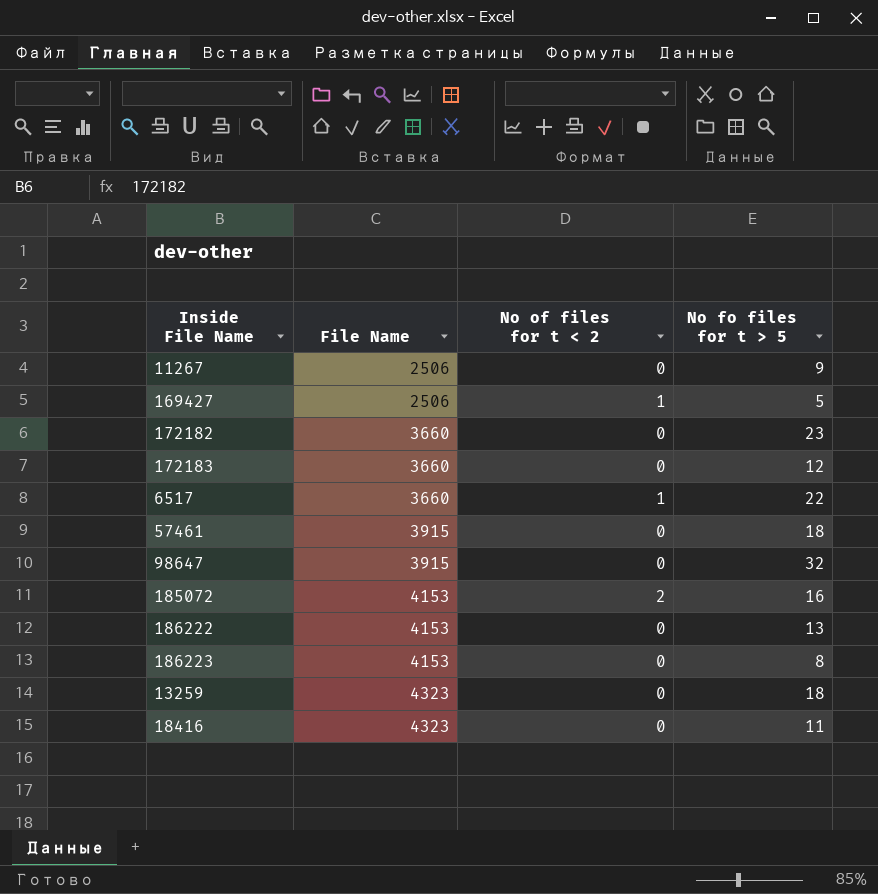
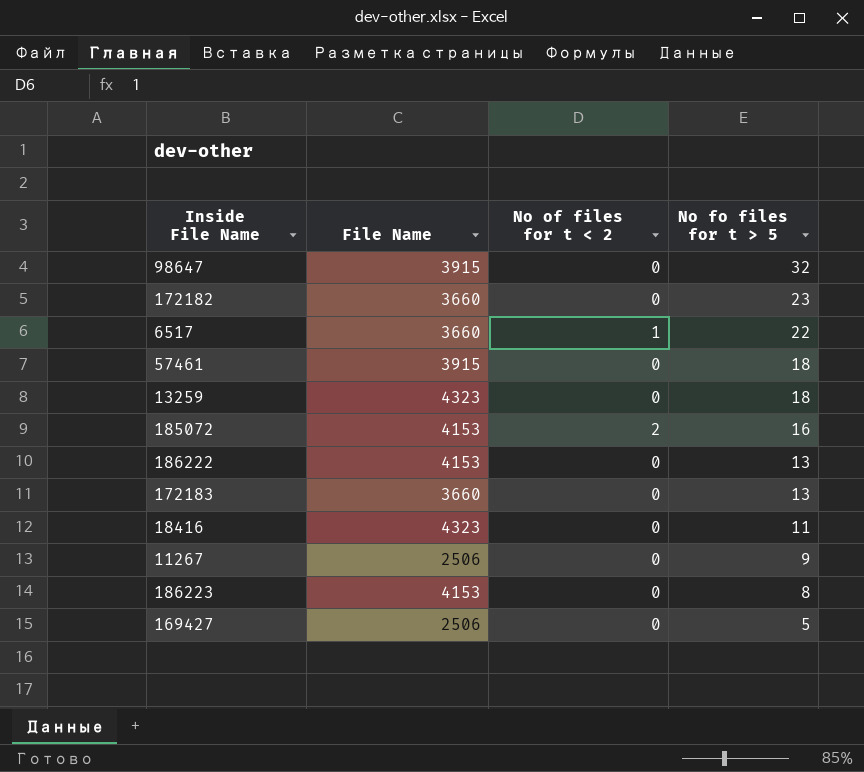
row order: File Name ascending -> No fo files for t > 5 descending
172183 | No fo files for t > 5: 12 -> 13
169427 | No of files for t < 2: 1 -> 0

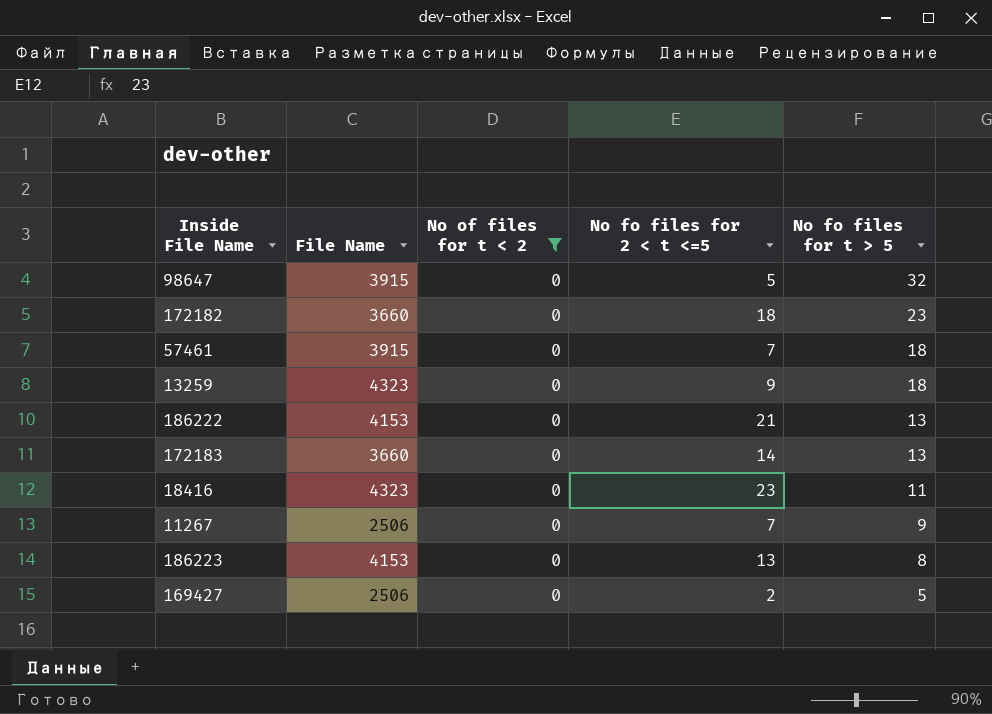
filter: none -> No of files for t < 2 = 0
column No fo files for 2 < t <=5 | position: none -> 4

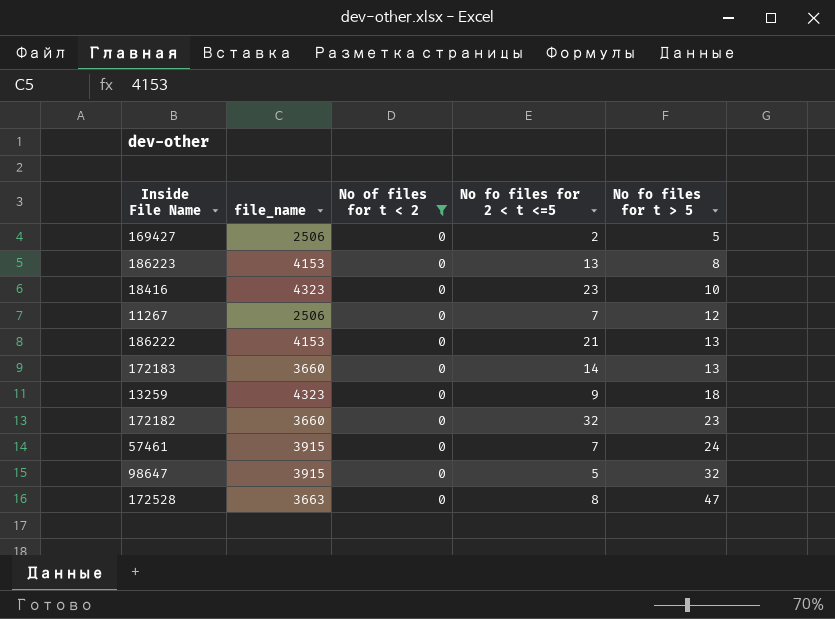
row order: No fo files for t > 5 descending -> No fo files for t > 5 ascending
column name: File Name -> file_name
18416 | No fo files for t > 5: 11 -> 10
11267 | No fo files for t > 5: 9 -> 12
172182 | No fo files for 2 < t <=5: 18 -> 32
57461 | No fo files for t > 5: 18 -> 24
row 172528: none -> 3663 | 0 | 8 | 47

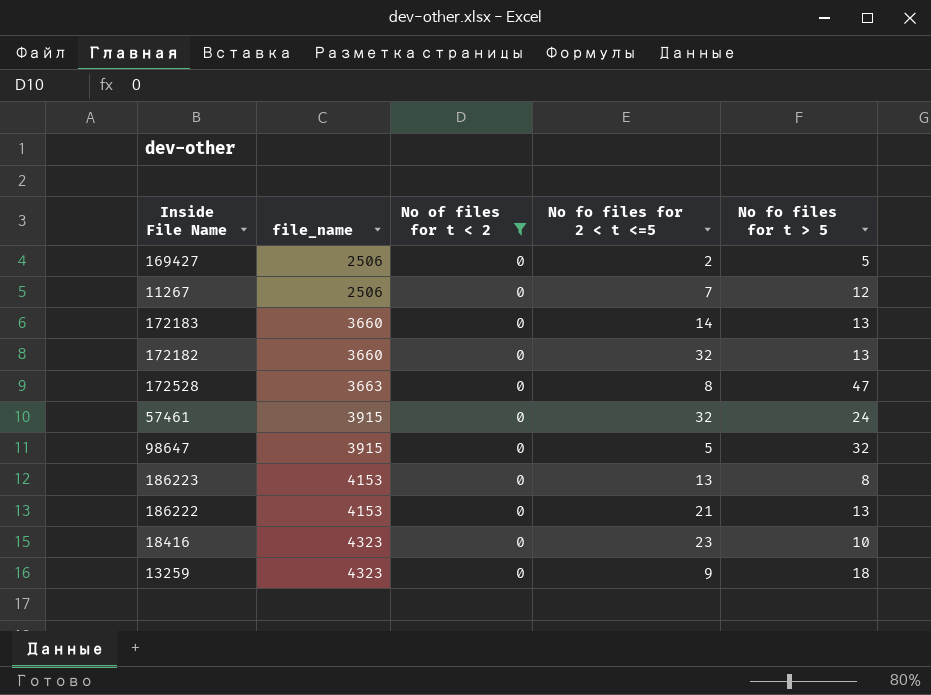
row order: No fo files for t > 5 ascending -> file_name ascending
172182 | No fo files for t > 5: 23 -> 13
57461 | No fo files for 2 < t <=5: 7 -> 32

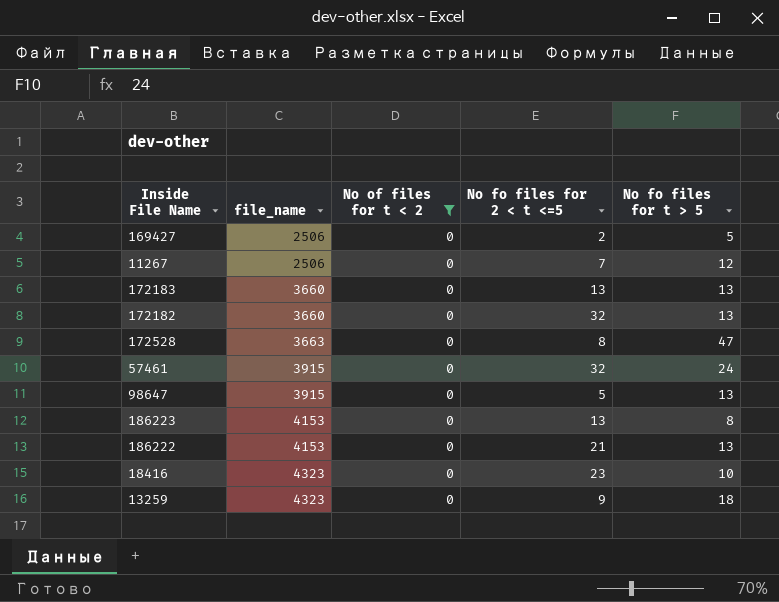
172183 | No fo files for 2 < t <=5: 14 -> 13
98647 | No fo files for t > 5: 32 -> 13

